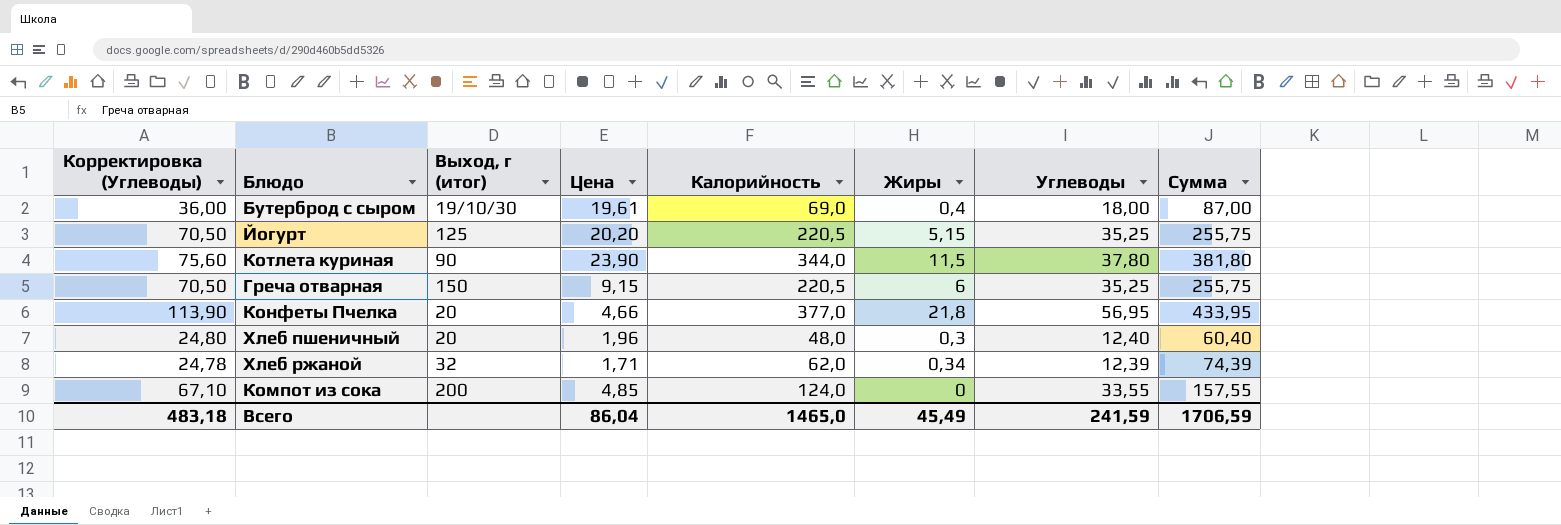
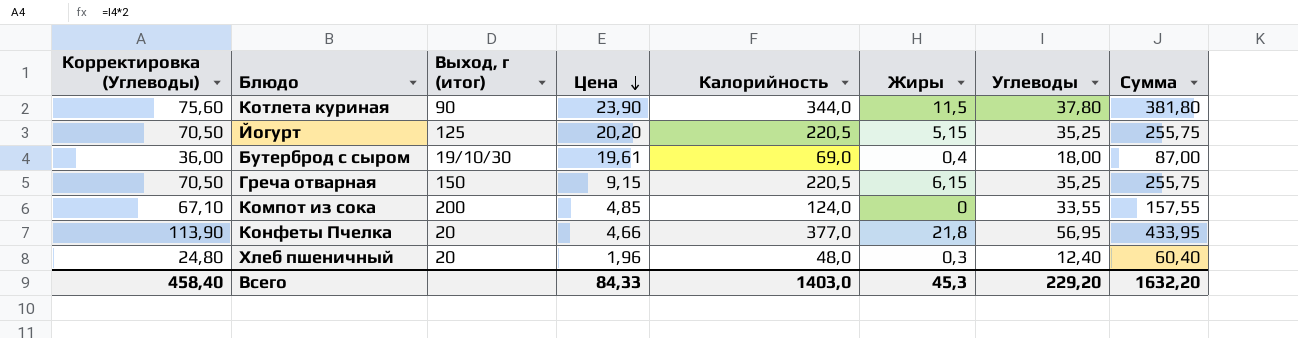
row order: none -> Цена descending
row Хлеб ржаной: 24,78 | 32 | 1,71 | 62,0 | 0,34 | 12,39 | 74,39 -> none
Греча отварная | Жиры: 6 -> 6,15
Всего | Корректировка (Углеводы): 483,18 -> 458,40
Всего | Цена: 86,04 -> 84,33
Всего | Калорийность: 1465,0 -> 1403,0
Всего | Жиры: 45,49 -> 45,3
Всего | Углеводы: 241,59 -> 229,20
Всего | Сумма: 1706,59 -> 1632,20

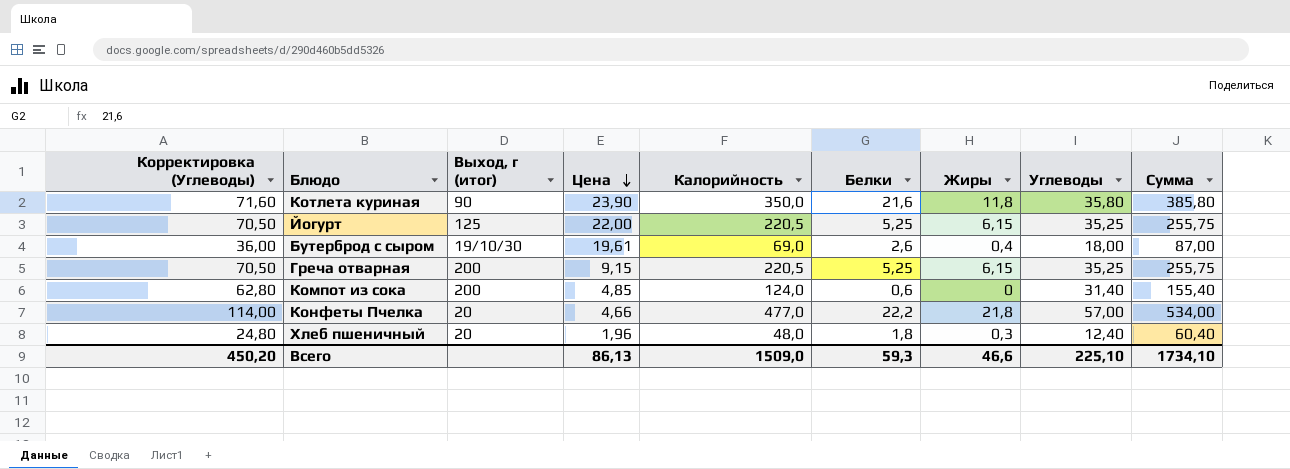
column Белки | position: none -> 6
Котлета куриная | Корректировка (Углеводы): 75,60 -> 71,60
Котлета куриная | Калорийность: 344,0 -> 350,0
Котлета куриная | Жиры: 11,5 -> 11,8
Котлета куриная | Углеводы: 37,80 -> 35,80
Котлета куриная | Сумма: 381,80 -> 385,80
Йогурт | Цена: 20,20 -> 22,00
Йогурт | Жиры: 5,15 -> 6,15
Греча отварная | Выход, г (итог): 150 -> 200
Компот из сока | Корректировка (Углеводы): 67,10 -> 62,80
Компот из сока | Углеводы: 33,55 -> 31,40
Компот из сока | Сумма: 157,55 -> 155,40
Конфеты Пчелка | Корректировка (Углеводы): 113,90 -> 114,00
Конфеты Пчелка | Калорийность: 377,0 -> 477,0
Конфеты Пчелка | Углеводы: 56,95 -> 57,00
Конфеты Пчелка | Сумма: 433,95 -> 534,00
Всего | Корректировка (Углеводы): 458,40 -> 450,20
Всего | Цена: 84,33 -> 86,13
Всего | Калорийность: 1403,0 -> 1509,0
Всего | Жиры: 45,3 -> 46,6
Всего | Углеводы: 229,20 -> 225,10
Всего | Сумма: 1632,20 -> 1734,10

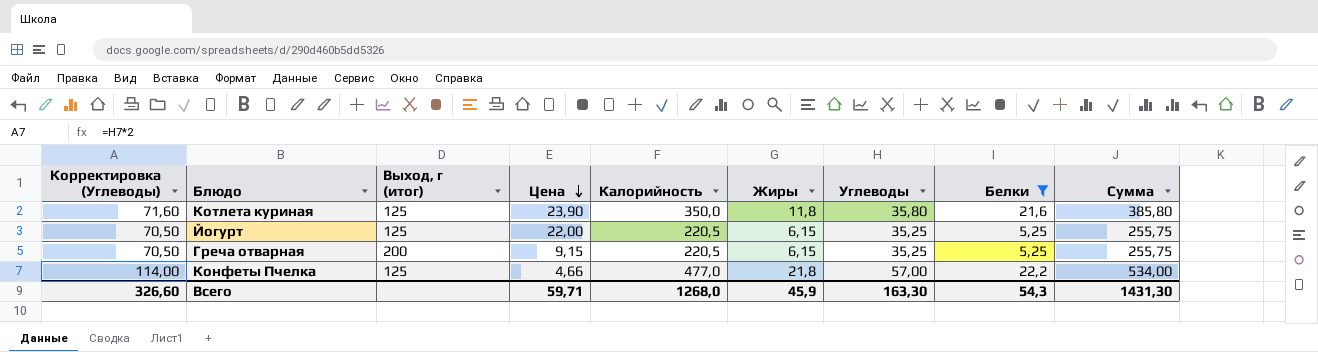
filter: none -> Белки >= 5,25
column Белки | position: 6 -> 8
Котлета куриная | Выход, г (итог): 90 -> 125
Конфеты Пчелка | Выход, г (итог): 20 -> 125
Всего | Корректировка (Углеводы): 450,20 -> 326,60
Всего | Цена: 86,13 -> 59,71
Всего | Калорийность: 1509,0 -> 1268,0
Всего | Жиры: 46,6 -> 45,9
Всего | Углеводы: 225,10 -> 163,30
Всего | Белки: 59,3 -> 54,3
Всего | Сумма: 1734,10 -> 1431,30

